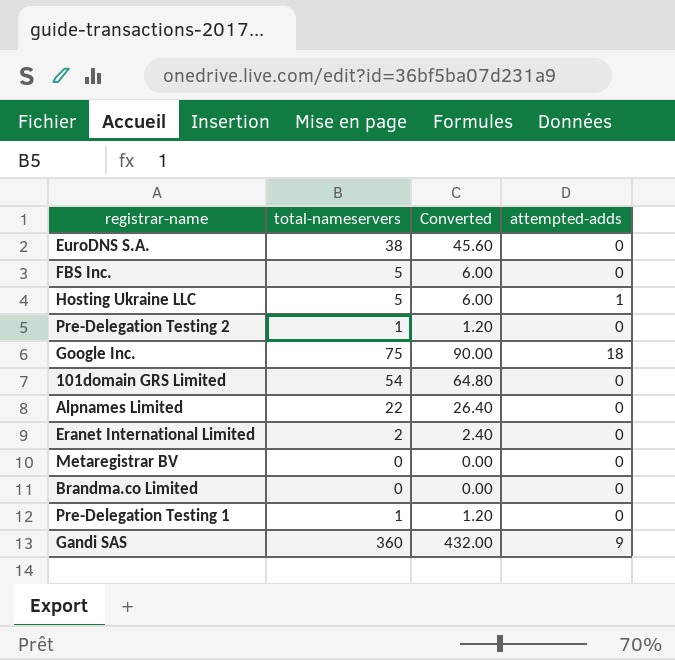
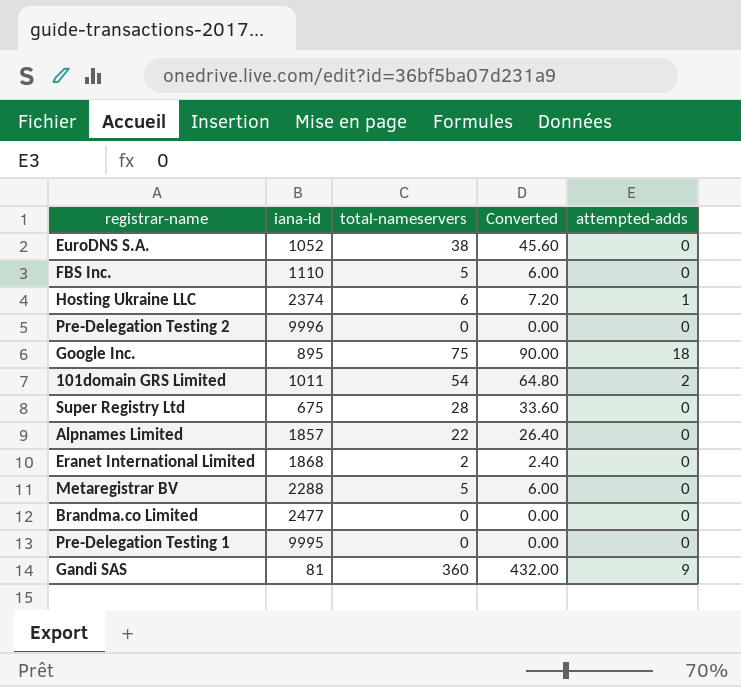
column iana-id | position: none -> 2
Hosting Ukraine LLC | total-nameservers: 5 -> 6
Hosting Ukraine LLC | Converted: 6.00 -> 7.20
Pre-Delegation Testing 2 | total-nameservers: 1 -> 0
Pre-Delegation Testing 2 | Converted: 1.20 -> 0.00
101domain GRS Limited | attempted-adds: 0 -> 2
row Super Registry Ltd: none -> 675 | 28 | 33.60 | 0
Metaregistrar BV | total-nameservers: 0 -> 5
Metaregistrar BV | Converted: 0.00 -> 6.00
Pre-Delegation Testing 1 | total-nameservers: 1 -> 0
Pre-Delegation Testing 1 | Converted: 1.20 -> 0.00

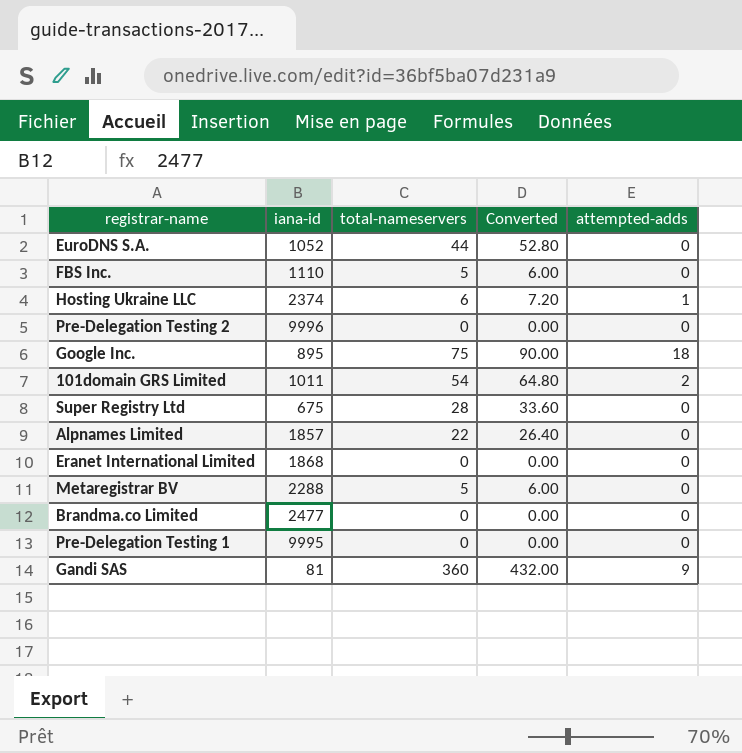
EuroDNS S.A. | total-nameservers: 38 -> 44
EuroDNS S.A. | Converted: 45.60 -> 52.80
Eranet International Limited | total-nameservers: 2 -> 0
Eranet International Limited | Converted: 2.40 -> 0.00

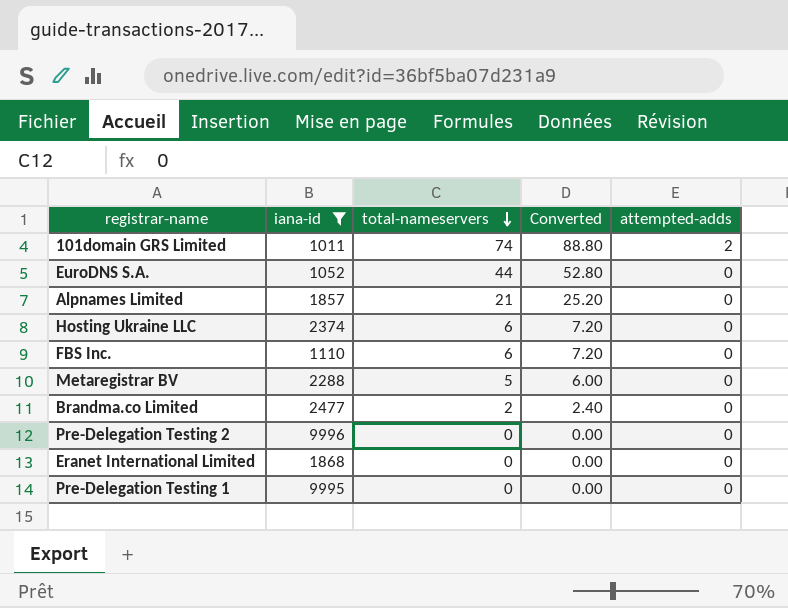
filter: none -> iana-id >= 1011
row order: none -> total-nameservers descending
101domain GRS Limited | total-nameservers: 54 -> 74
101domain GRS Limited | Converted: 64.80 -> 88.80
Alpnames Limited | total-nameservers: 22 -> 21
Alpnames Limited | Converted: 26.40 -> 25.20
Hosting Ukraine LLC | attempted-adds: 1 -> 0
FBS Inc. | total-nameservers: 5 -> 6
FBS Inc. | Converted: 6.00 -> 7.20
Brandma.co Limited | total-nameservers: 0 -> 2
Brandma.co Limited | Converted: 0.00 -> 2.40

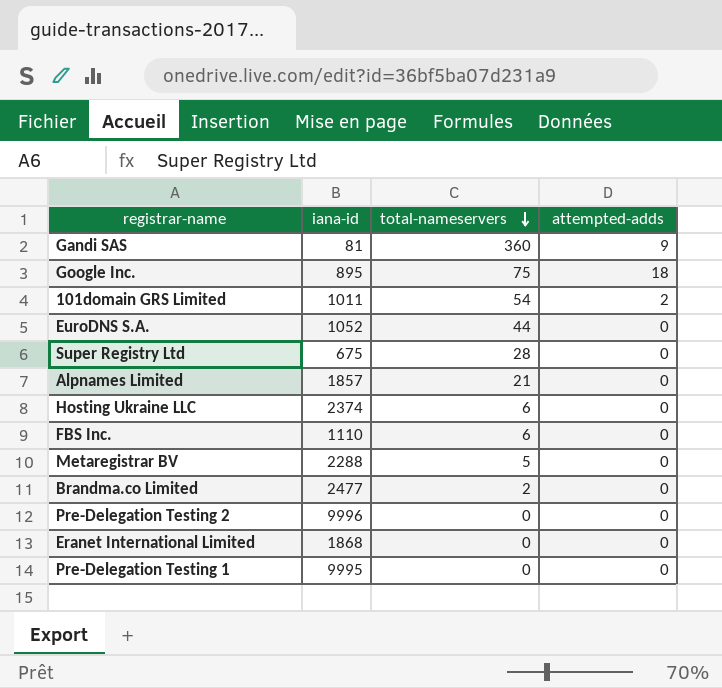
filter: iana-id >= 1011 -> none
column Converted | formula: [total-nameservers] * 1.2 -> none
101domain GRS Limited | total-nameservers: 74 -> 54

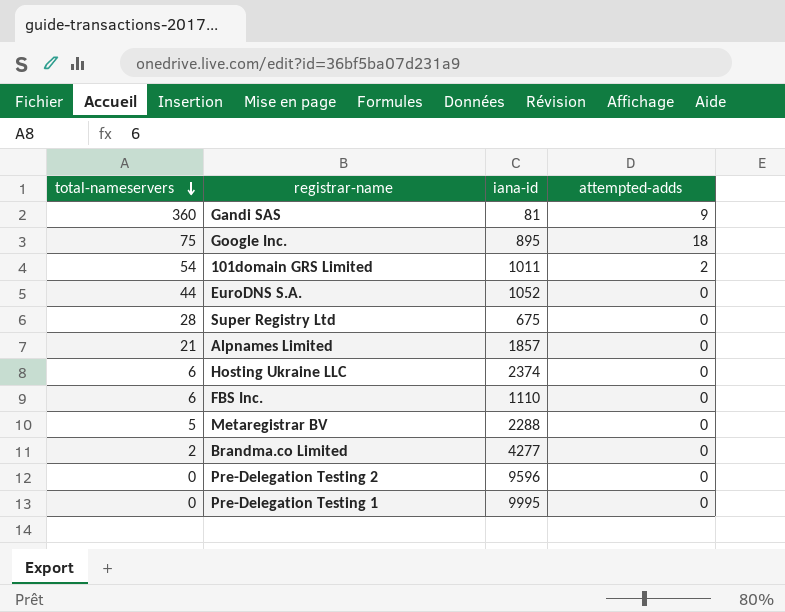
column total-nameservers | position: 3 -> 1
row Eranet International Limited: 1868 | 0 | 0 -> none
Brandma.co Limited | iana-id: 2477 -> 4277
Pre-Delegation Testing 2 | iana-id: 9996 -> 9596

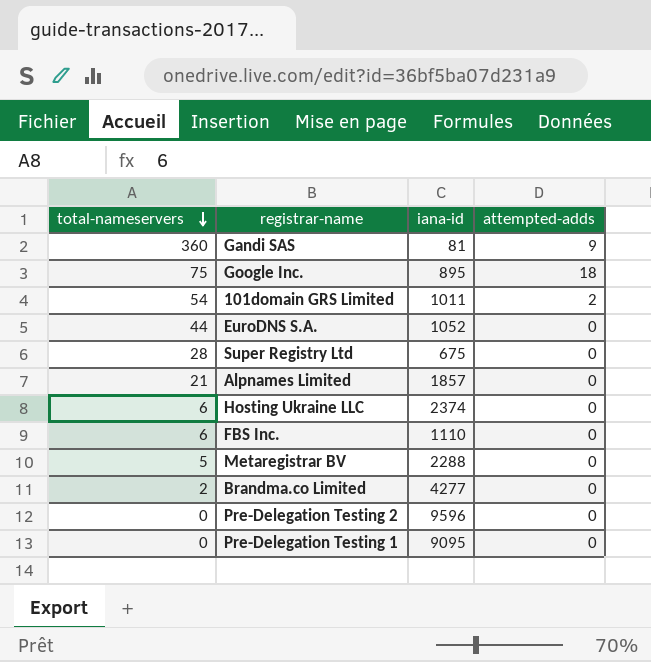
Pre-Delegation Testing 1 | iana-id: 9995 -> 9095

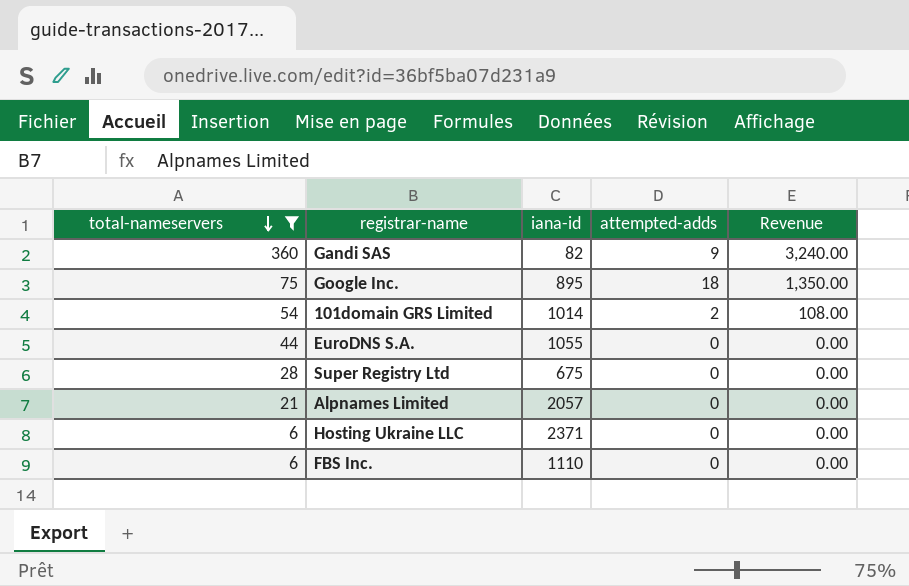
filter: none -> total-nameservers >= 6
column Revenue | formula: none -> [total-nameservers] * [attempted-adds]
Gandi SAS | iana-id: 81 -> 82
101domain GRS Limited | iana-id: 1011 -> 1014
EuroDNS S.A. | iana-id: 1052 -> 1055
Alpnames Limited | iana-id: 1857 -> 2057
Hosting Ukraine LLC | iana-id: 2374 -> 2371

